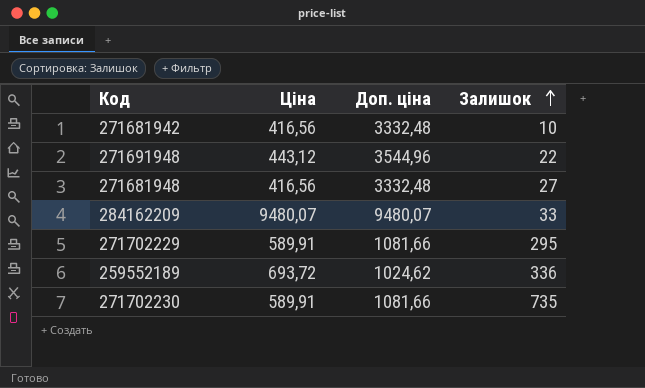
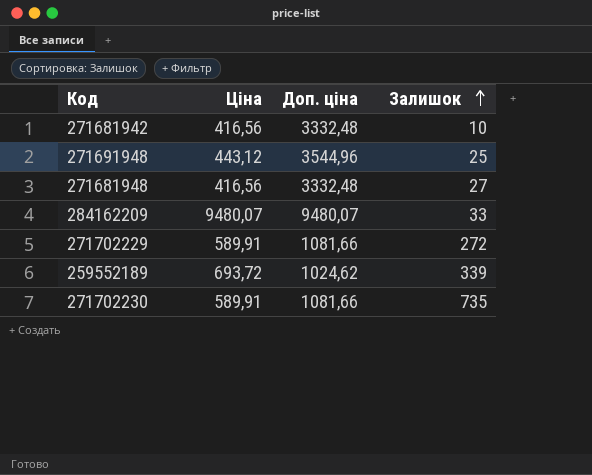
271691948 | Залишок: 22 -> 25
271702229 | Залишок: 295 -> 272
259552189 | Залишок: 336 -> 339

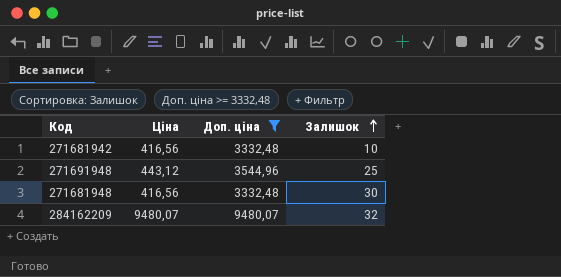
filter: none -> Доп. ціна >= 3332,48
271681948 | Залишок: 27 -> 30
284162209 | Залишок: 33 -> 32

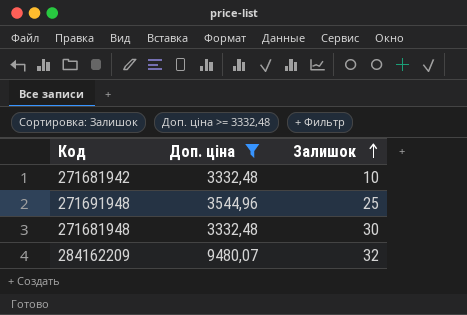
column Ціна | position: 2 -> none

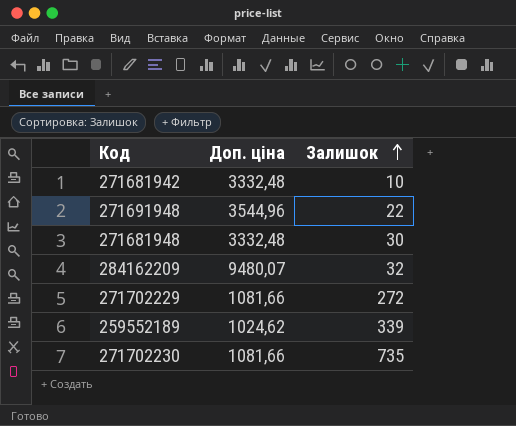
filter: Доп. ціна >= 3332,48 -> none
271691948 | Залишок: 25 -> 22

